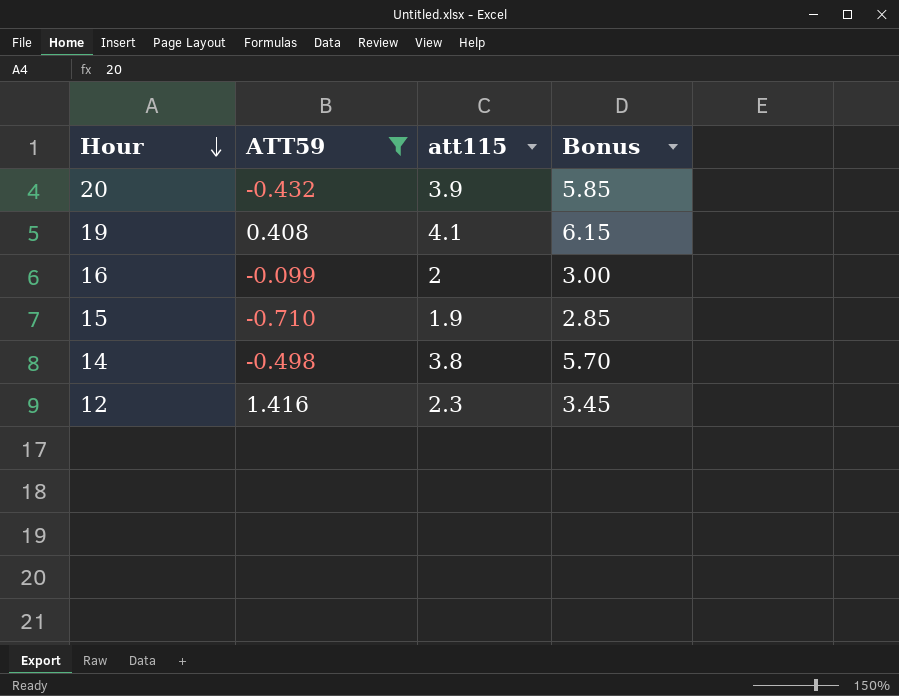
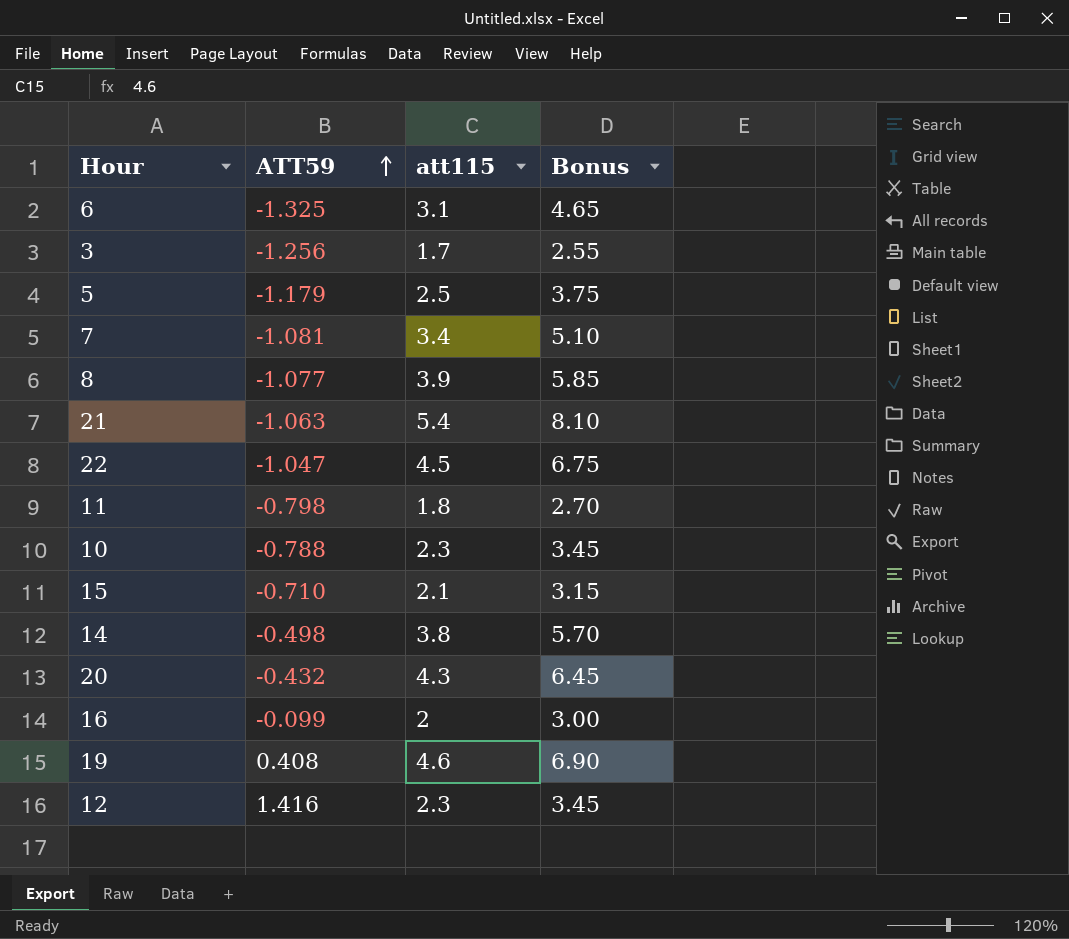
filter: ATT59 >= -0.710 -> none
row order: Hour descending -> ATT59 ascending
15 | att115: 1.9 -> 2.1
15 | Bonus: 2.85 -> 3.15
20 | att115: 3.9 -> 4.3
20 | Bonus: 5.85 -> 6.45
19 | att115: 4.1 -> 4.6
19 | Bonus: 6.15 -> 6.90

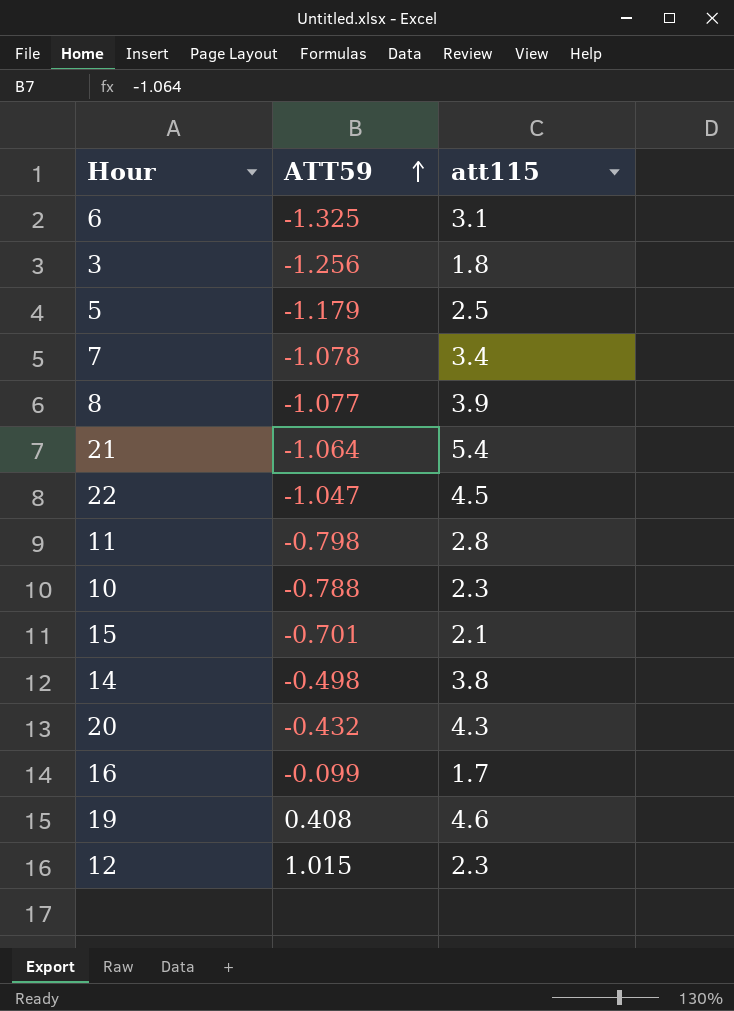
column Bonus | formula: [att115] * 1.5 -> none
3 | att115: 1.7 -> 1.8
7 | ATT59: -1.081 -> -1.078
21 | ATT59: -1.063 -> -1.064
11 | att115: 1.8 -> 2.8
15 | ATT59: -0.710 -> -0.701
16 | att115: 2 -> 1.7
12 | ATT59: 1.416 -> 1.015

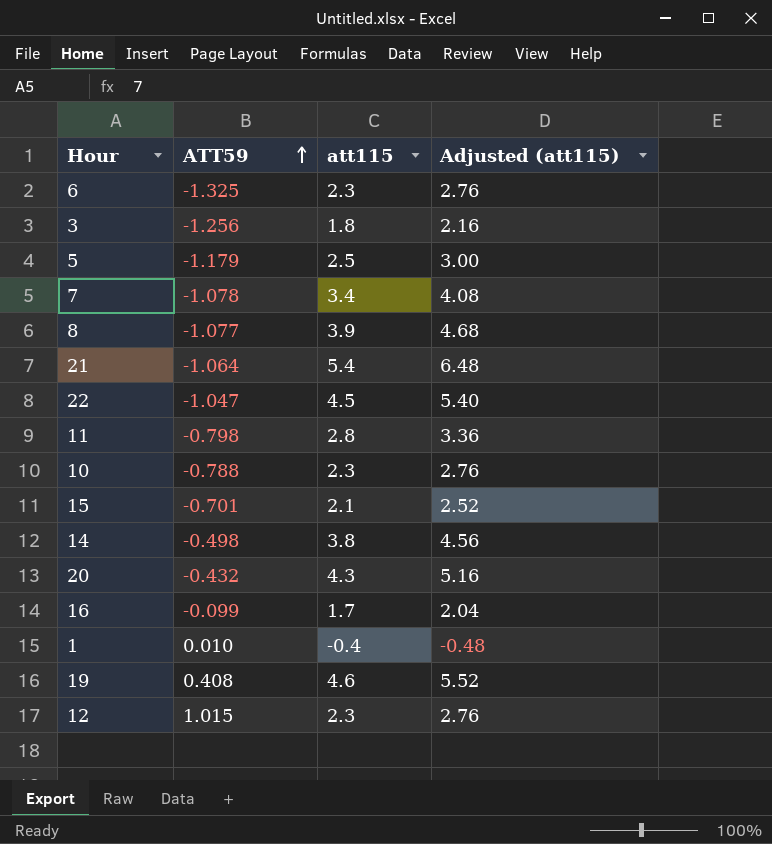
column Adjusted (att115) | formula: none -> [att115] * 1.2
6 | att115: 3.1 -> 2.3
row 1: none -> 0.010 | -0.4 | -0.48

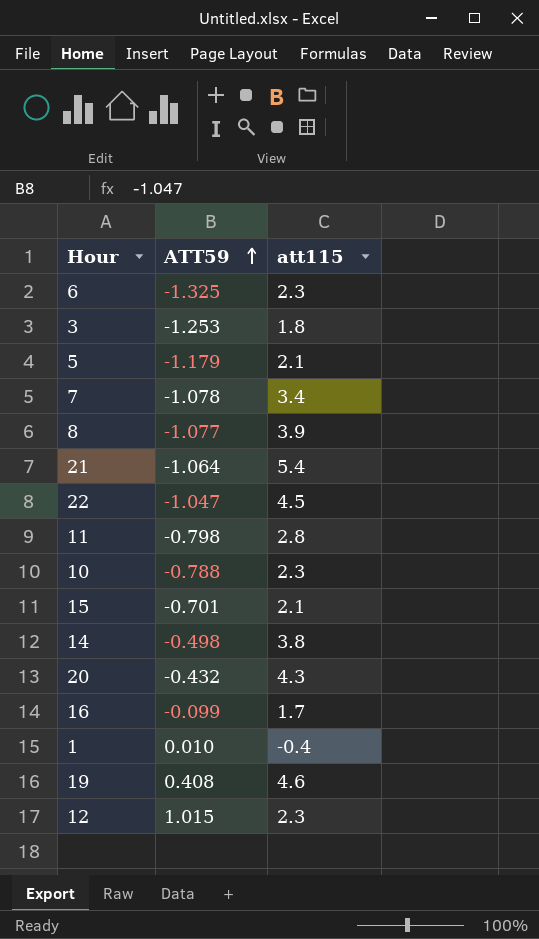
column Adjusted (att115) | formula: [att115] * 1.2 -> none
3 | ATT59: -1.256 -> -1.253
5 | att115: 2.5 -> 2.1

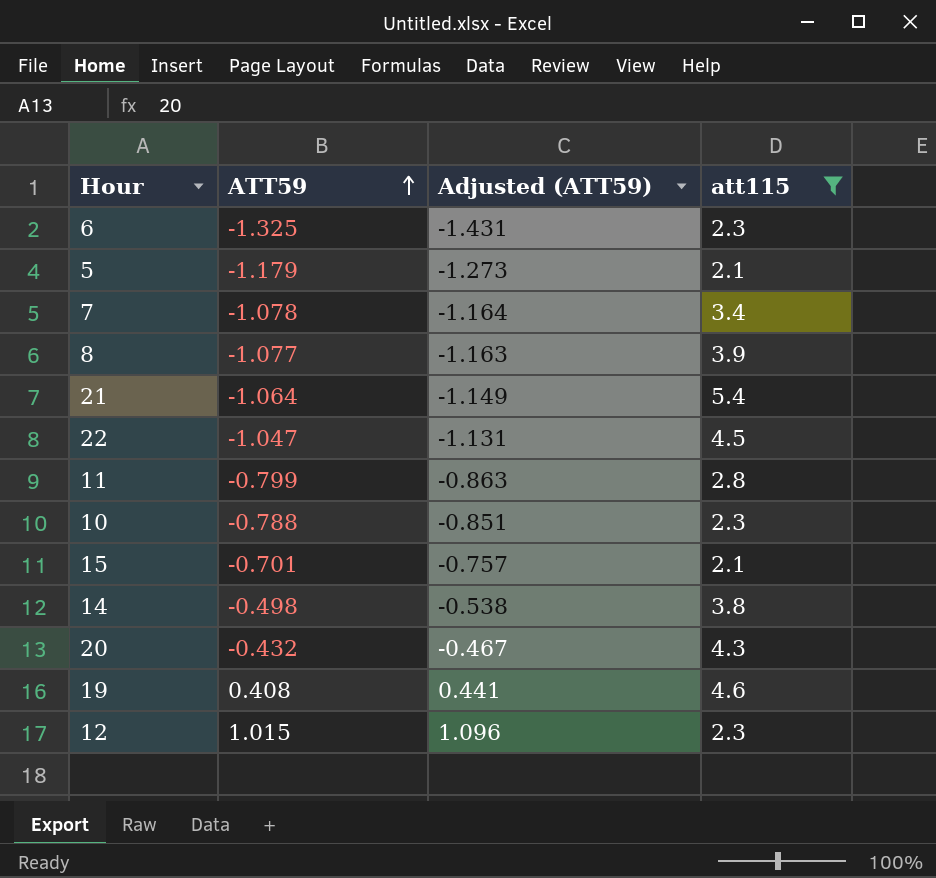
filter: none -> att115 >= 2.1
column Adjusted (ATT59) | formula: none -> [ATT59] * 1.08
11 | ATT59: -0.798 -> -0.799

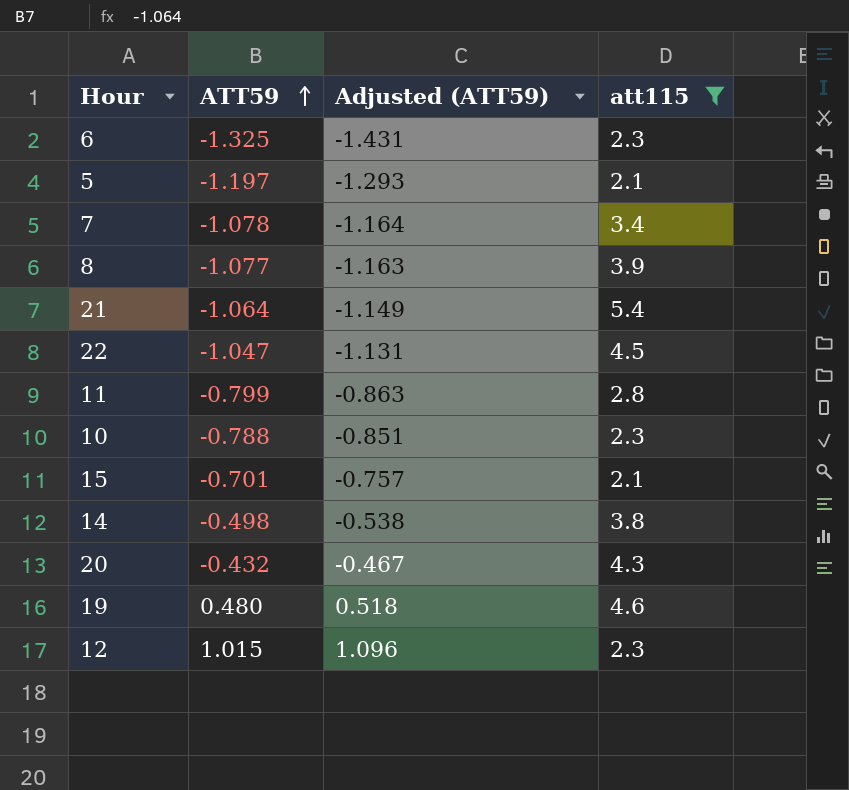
5 | ATT59: -1.179 -> -1.197
5 | Adjusted (ATT59): -1.273 -> -1.293
19 | ATT59: 0.408 -> 0.480
19 | Adjusted (ATT59): 0.441 -> 0.518

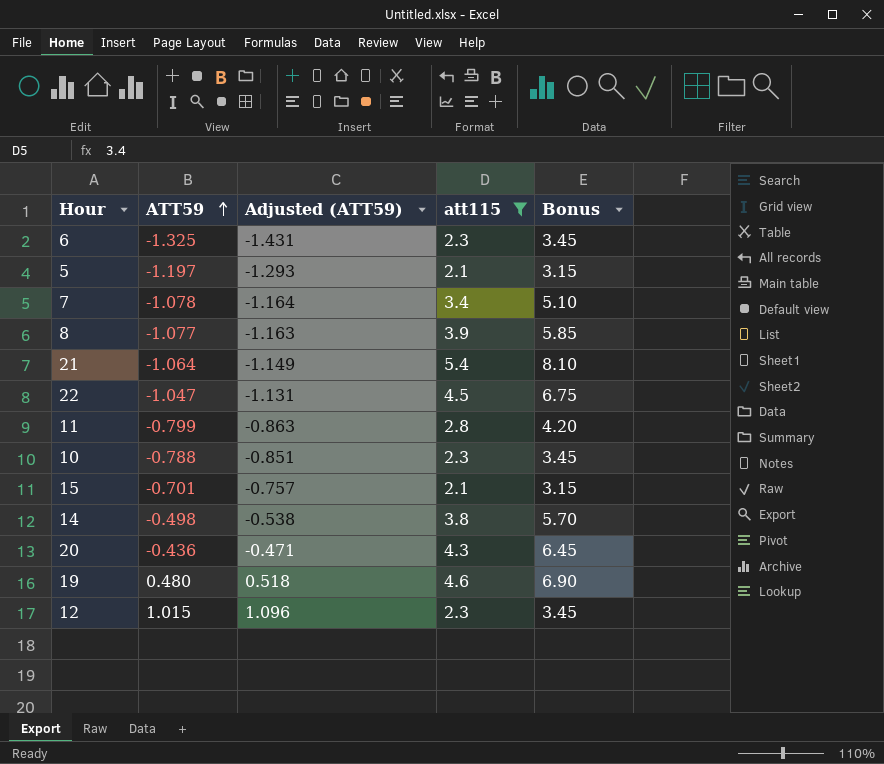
column Bonus | formula: none -> [att115] * 1.5
20 | ATT59: -0.432 -> -0.436
20 | Adjusted (ATT59): -0.467 -> -0.471

